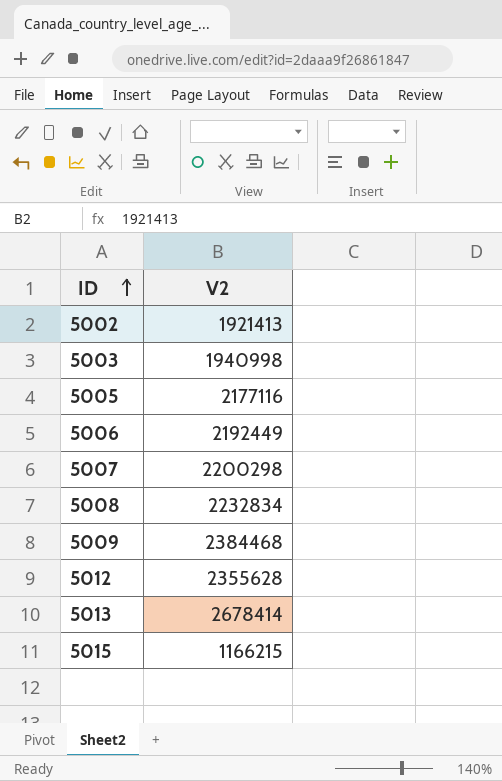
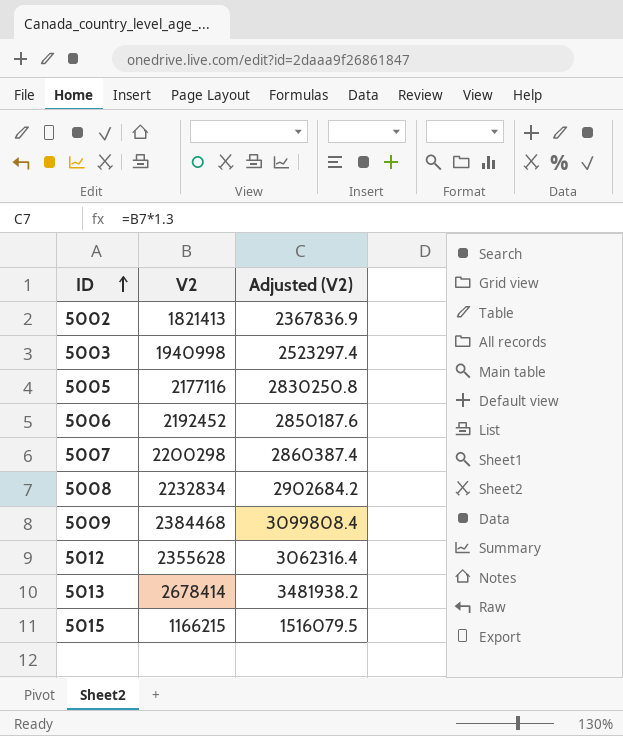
column Adjusted (V2) | formula: none -> [V2] * 1.3
5002 | V2: 1921413 -> 1821413
5006 | V2: 2192449 -> 2192452

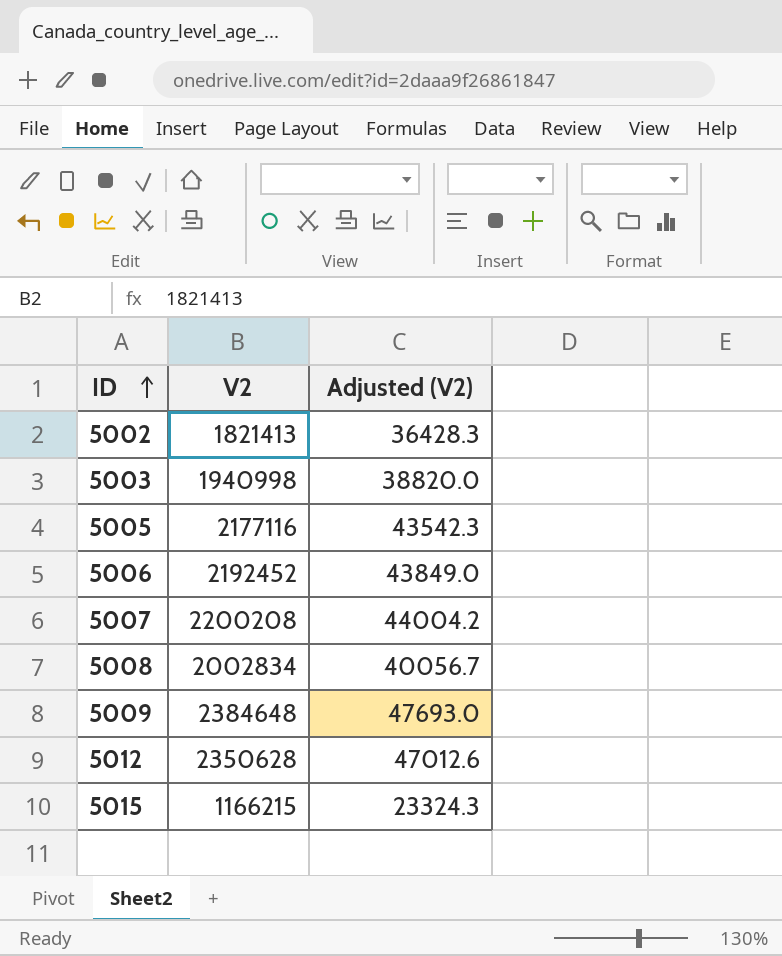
column Adjusted (V2) | formula: [V2] * 1.3 -> [V2] * 0.02
row 5013: 2678414 | 3481938.2 -> none
5007 | V2: 2200298 -> 2200208
5008 | V2: 2232834 -> 2002834
5009 | V2: 2384468 -> 2384648
5012 | V2: 2355628 -> 2350628

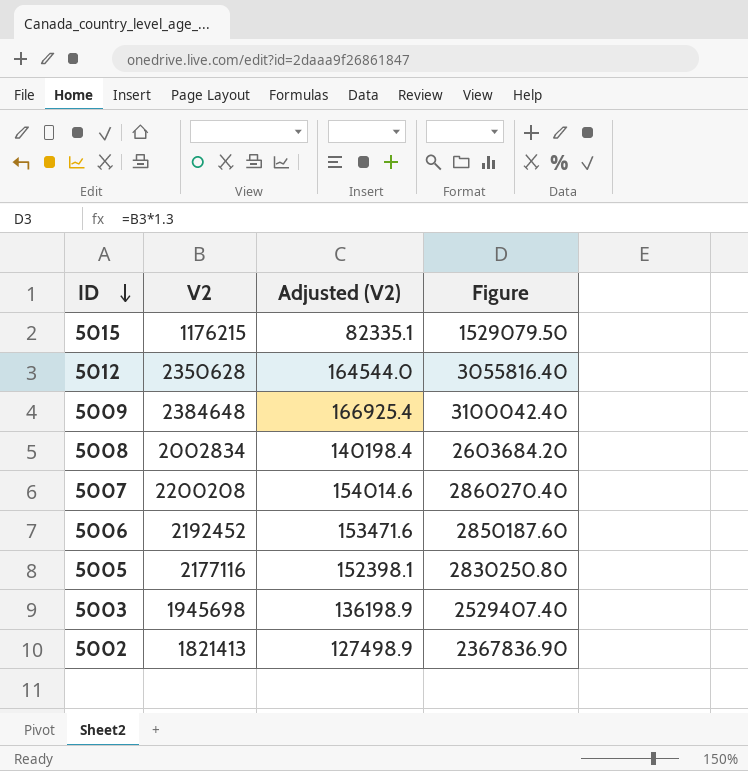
row order: ID ascending -> ID descending
column Adjusted (V2) | formula: [V2] * 0.02 -> [V2] * 0.07
column Figure | formula: none -> [V2] * 1.3
5015 | V2: 1166215 -> 1176215
5003 | V2: 1940998 -> 1945698

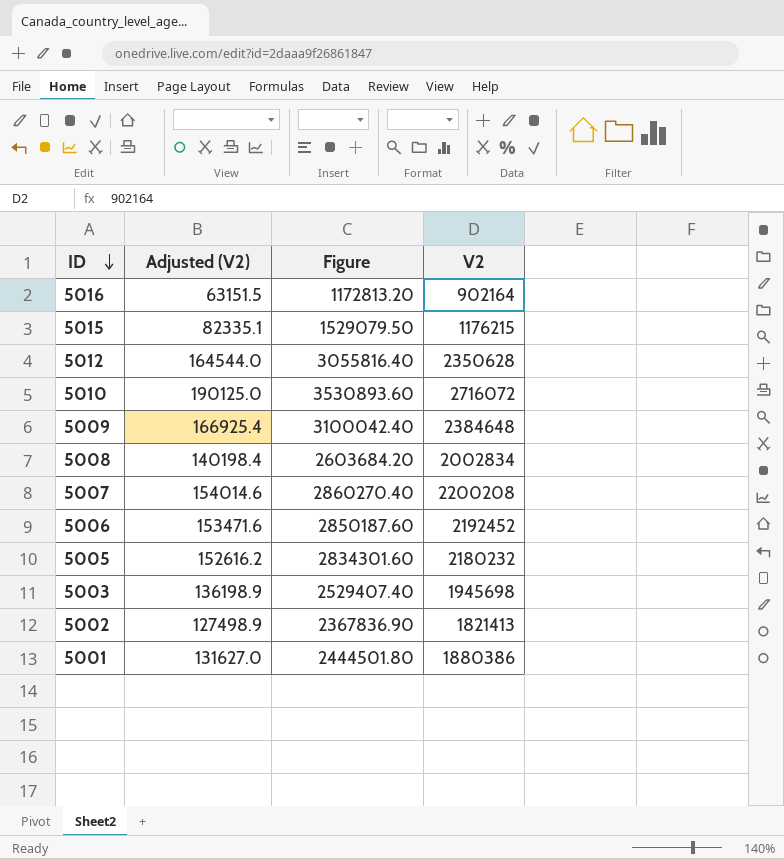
column V2 | position: 2 -> 4
row 5016: none -> 63151.5 | 1172813.20 | 902164
row 5010: none -> 190125.0 | 3530893.60 | 2716072
5005 | Adjusted (V2): 152398.1 -> 152616.2
5005 | Figure: 2830250.80 -> 2834301.60
5005 | V2: 2177116 -> 2180232
row 5001: none -> 131627.0 | 2444501.80 | 1880386

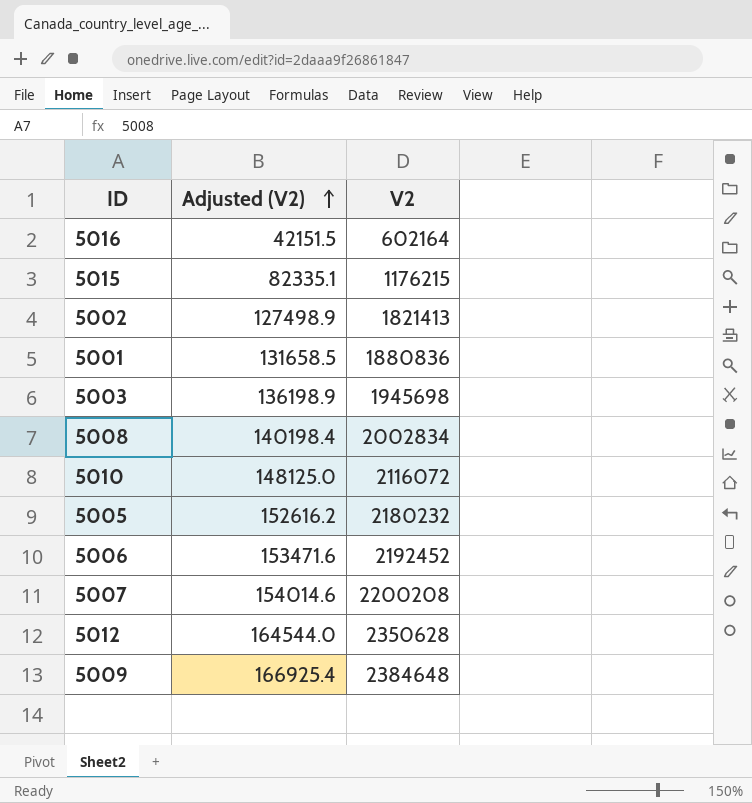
row order: ID descending -> Adjusted (V2) ascending
column Figure | formula: [V2] * 1.3 -> none
5016 | Adjusted (V2): 63151.5 -> 42151.5
5016 | V2: 902164 -> 602164
5001 | Adjusted (V2): 131627.0 -> 131658.5
5001 | V2: 1880386 -> 1880836
5010 | Adjusted (V2): 190125.0 -> 148125.0
5010 | V2: 2716072 -> 2116072

